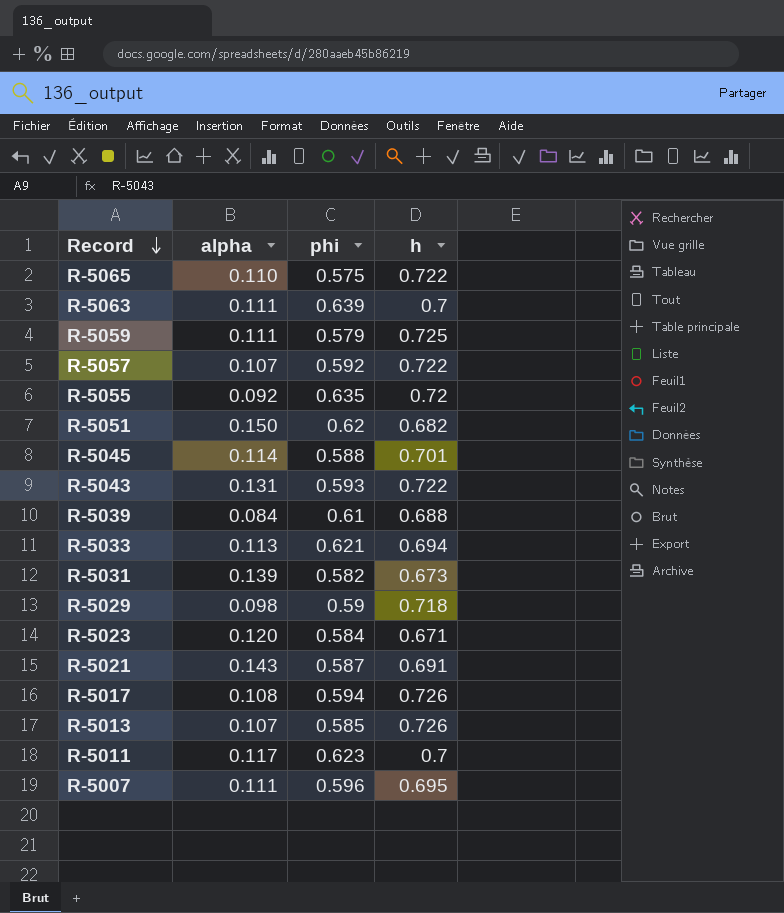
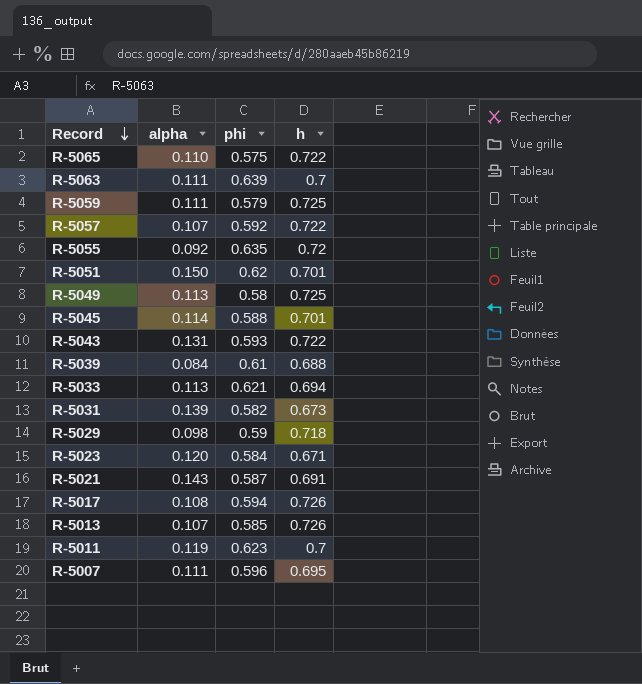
R-5051 | h: 0.682 -> 0.701
row R-5049: none -> 0.113 | 0.58 | 0.725
R-5011 | alpha: 0.117 -> 0.119

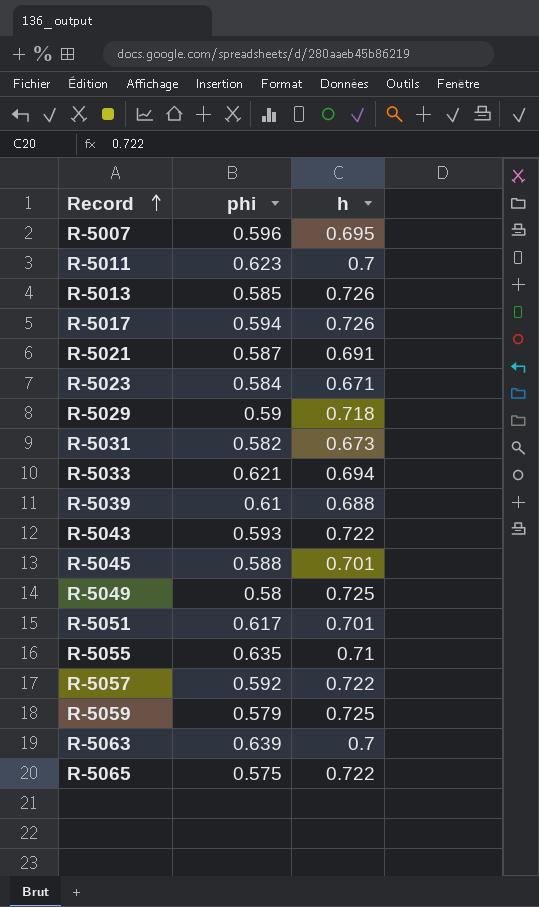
row order: Record descending -> Record ascending
column alpha | position: 2 -> none
R-5051 | phi: 0.62 -> 0.617
R-5055 | h: 0.72 -> 0.71

